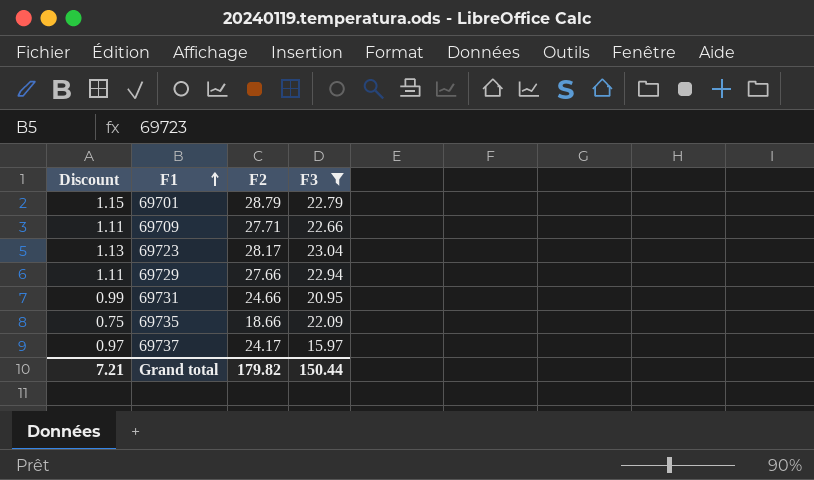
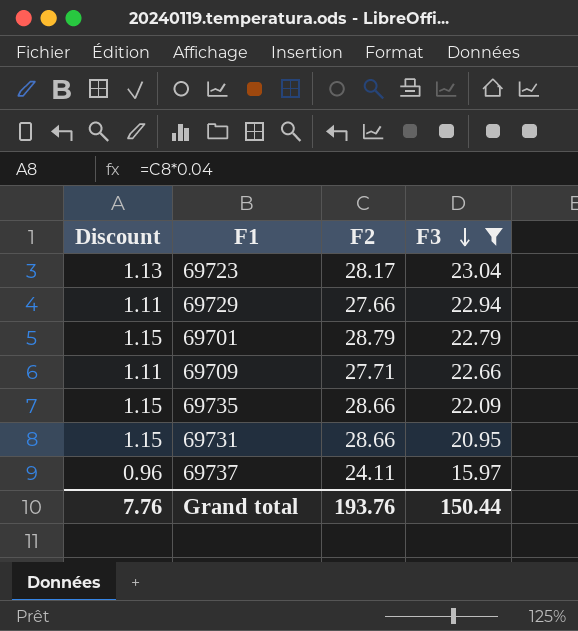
row order: F1 ascending -> F3 descending
69735 | Discount: 0.75 -> 1.15
69735 | F2: 18.66 -> 28.66
69731 | Discount: 0.99 -> 1.15
69731 | F2: 24.66 -> 28.66
69737 | Discount: 0.97 -> 0.96
69737 | F2: 24.17 -> 24.11
Grand total | Discount: 7.21 -> 7.76
Grand total | F2: 179.82 -> 193.76

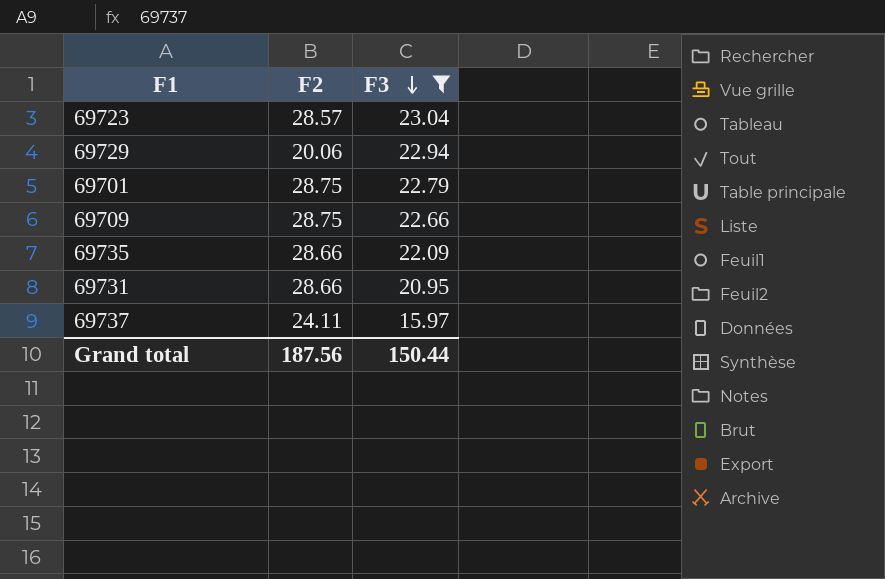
column Discount | formula: [F2] * 0.04 -> none
69723 | F2: 28.17 -> 28.57
69729 | F2: 27.66 -> 20.06
69701 | F2: 28.79 -> 28.75
69709 | F2: 27.71 -> 28.75
Grand total | F2: 193.76 -> 187.56

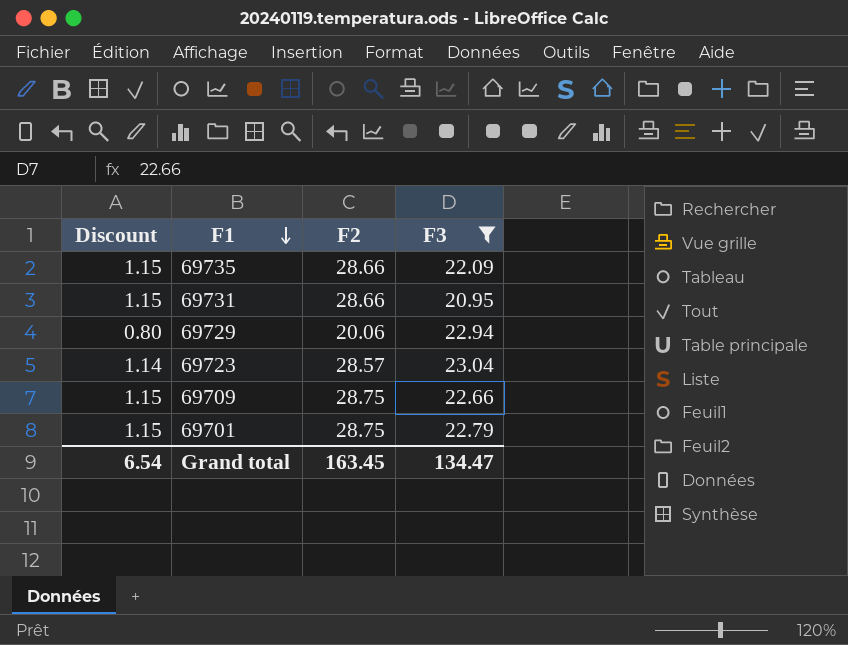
row order: F3 descending -> F1 descending
column Discount | formula: none -> [F2] * 0.04
row 69737: 24.11 | 15.97 -> none
Grand total | F2: 187.56 -> 163.45
Grand total | F3: 150.44 -> 134.47

